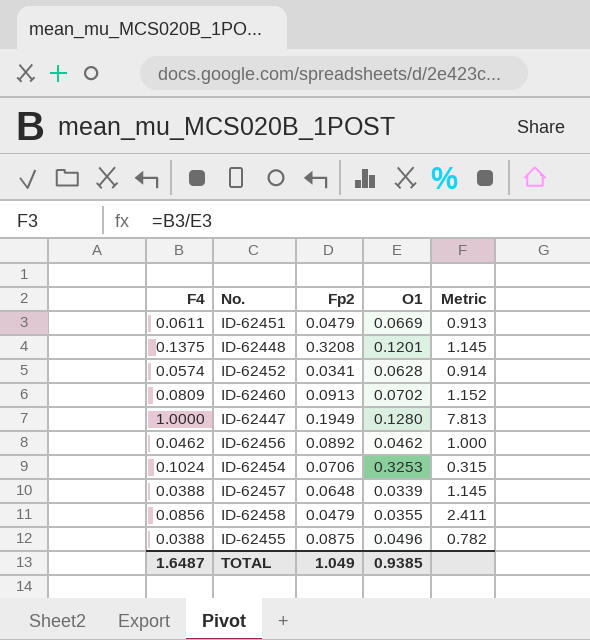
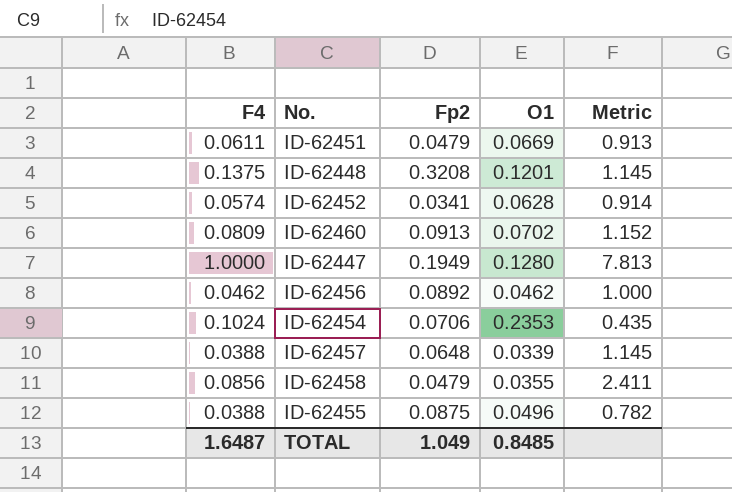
ID-62454 | O1: 0.3253 -> 0.2353
ID-62454 | Metric: 0.315 -> 0.435
TOTAL | O1: 0.9385 -> 0.8485

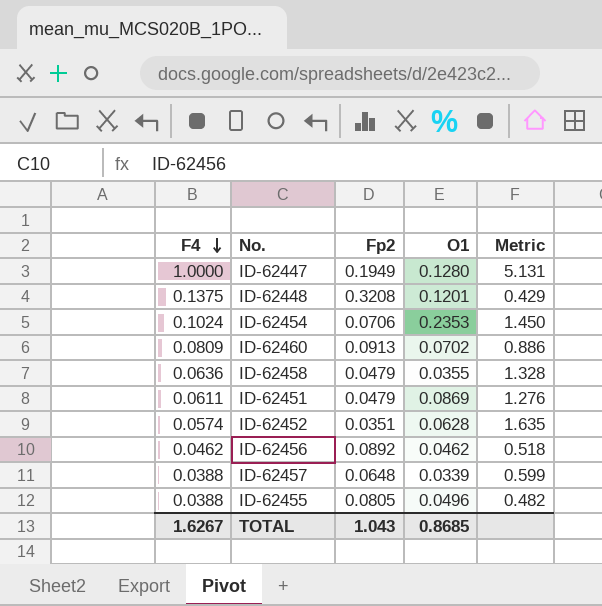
row order: none -> F4 descending
column Metric | formula: [F4] / [O1] -> [F4] / [Fp2]
ID-62458 | F4: 0.0856 -> 0.0636
ID-62451 | O1: 0.0669 -> 0.0869
ID-62452 | Fp2: 0.0341 -> 0.0351
ID-62455 | Fp2: 0.0875 -> 0.0805
TOTAL | F4: 1.6487 -> 1.6267
TOTAL | Fp2: 1.049 -> 1.043
TOTAL | O1: 0.8485 -> 0.8685

